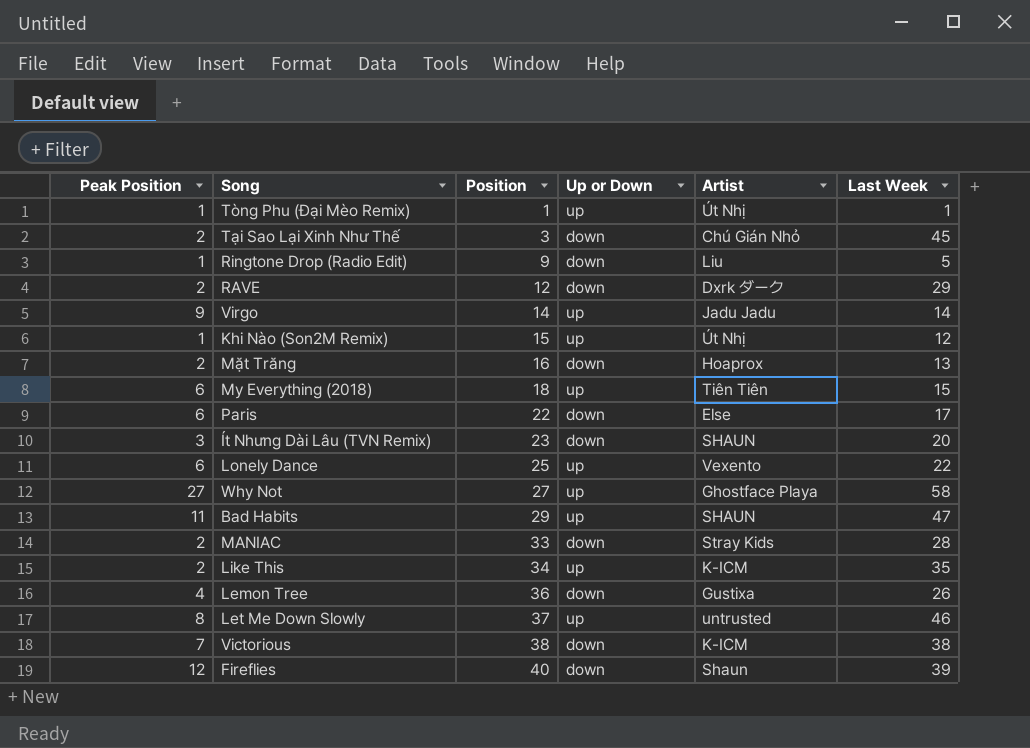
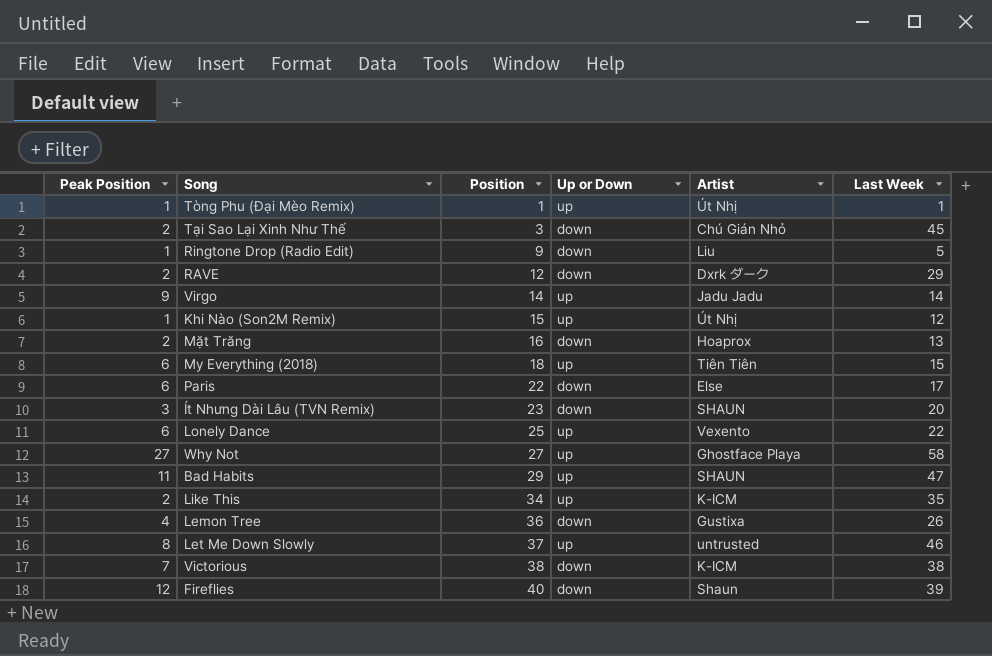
row MANIAC: 2 | 33 | down | Stray Kids | 28 -> none

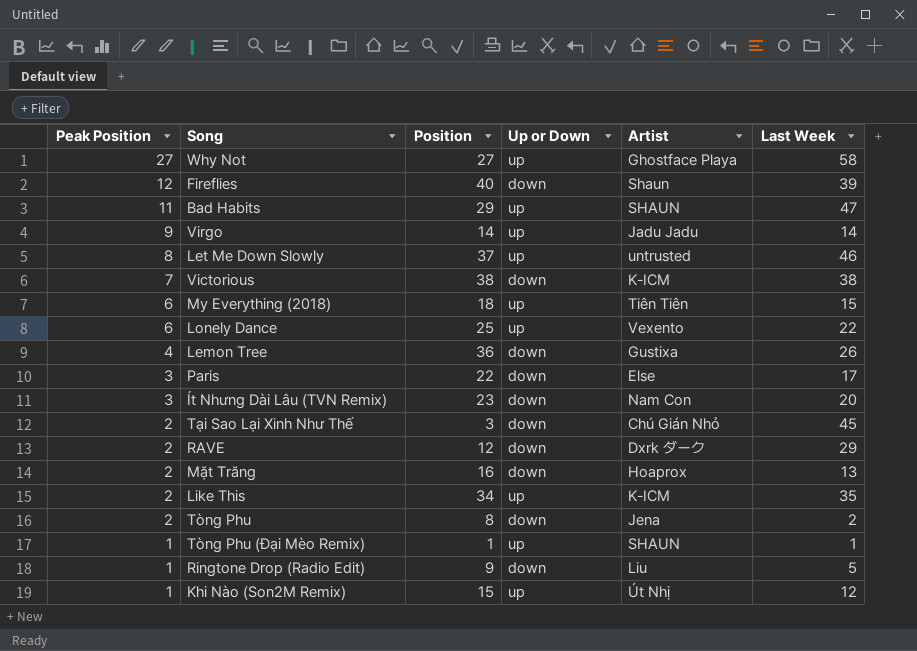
row order: Position ascending -> Peak Position descending
Paris | Peak Position: 6 -> 3
Ít Nhưng Dài Lâu (TVN Remix) | Artist: SHAUN -> Nam Con
row Tòng Phu: none -> 2 | 8 | down | Jena | 2
Tòng Phu (Đại Mèo Remix) | Artist: Út Nhị -> SHAUN

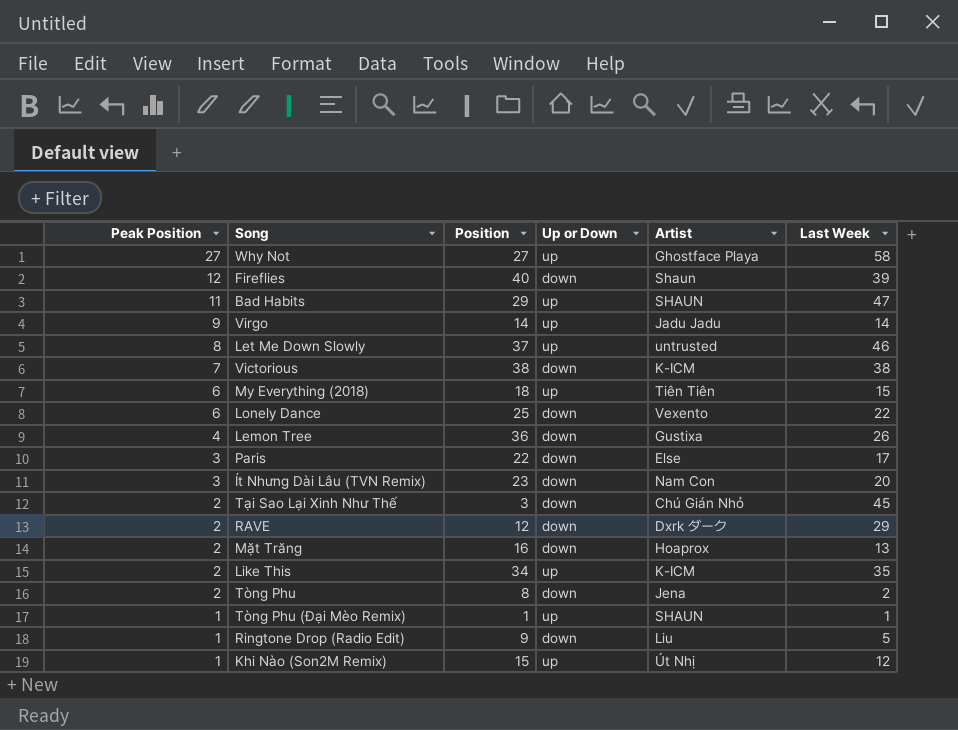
Lonely Dance | Up or Down: up -> down

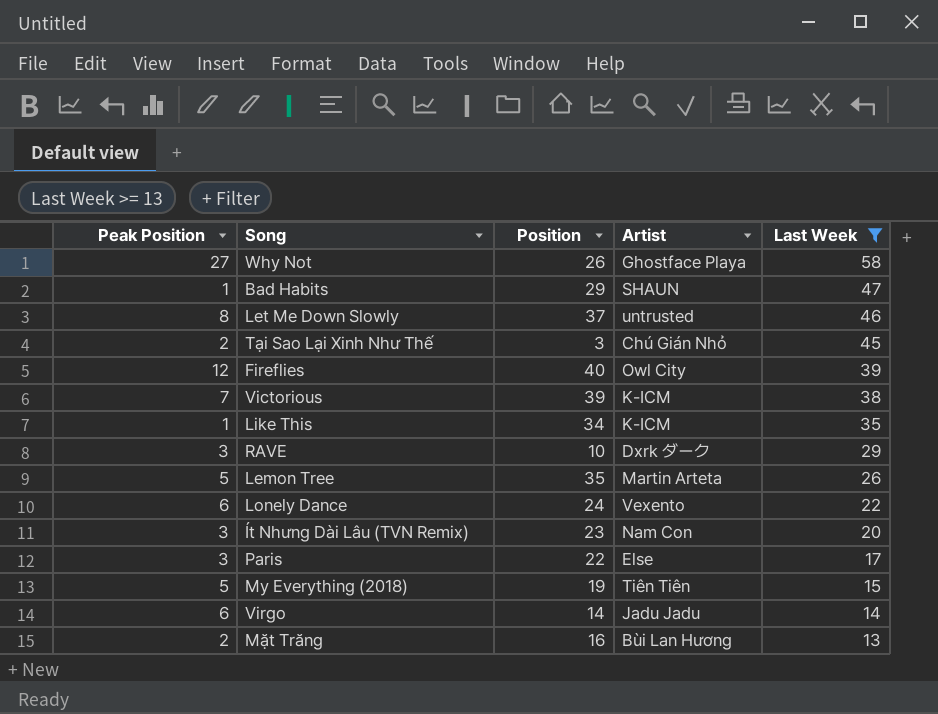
filter: none -> Last Week >= 13
row order: Peak Position descending -> Last Week descending
column Up or Down | position: 4 -> none
Why Not | Position: 27 -> 26
Bad Habits | Peak Position: 11 -> 1
Fireflies | Artist: Shaun -> Owl City
Victorious | Position: 38 -> 39
Like This | Peak Position: 2 -> 1
RAVE | Peak Position: 2 -> 3
RAVE | Position: 12 -> 10
Lemon Tree | Peak Position: 4 -> 5
Lemon Tree | Position: 36 -> 35
Lemon Tree | Artist: Gustixa -> Martin Arteta
Lonely Dance | Position: 25 -> 24
My Everything (2018) | Peak Position: 6 -> 5
My Everything (2018) | Position: 18 -> 19
Virgo | Peak Position: 9 -> 6
Mặt Trăng | Artist: Hoaprox -> Bùi Lan Hương

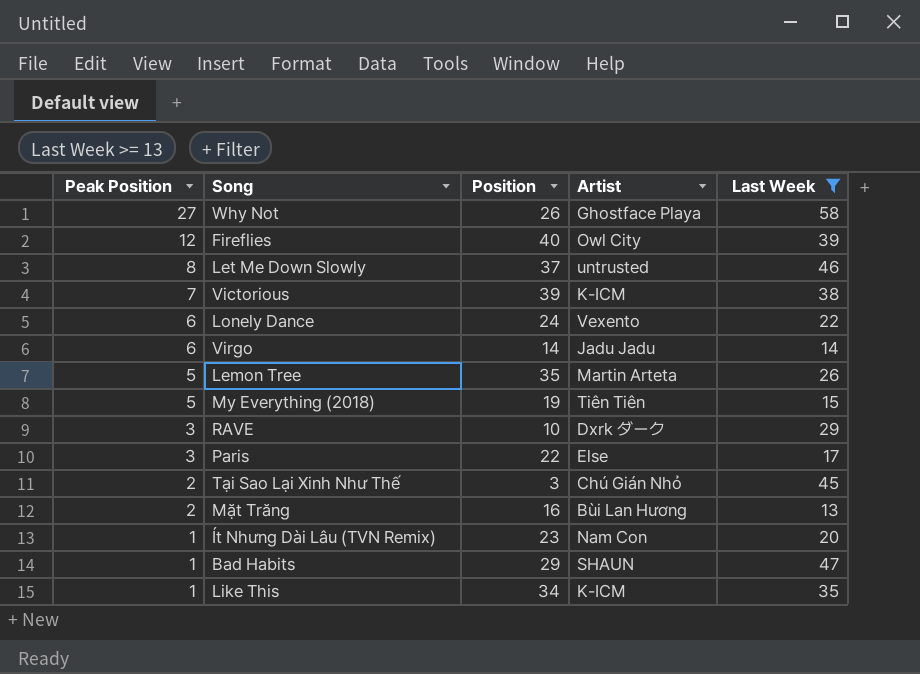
row order: Last Week descending -> Peak Position descending
Ít Nhưng Dài Lâu (TVN Remix) | Peak Position: 3 -> 1

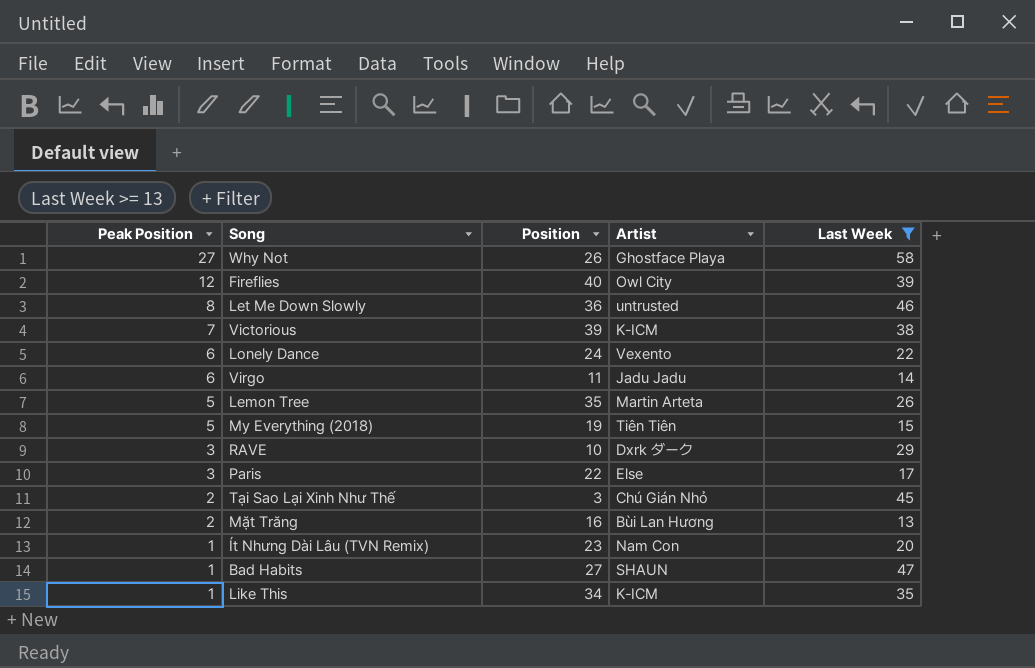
Let Me Down Slowly | Position: 37 -> 36
Virgo | Position: 14 -> 11
Bad Habits | Position: 29 -> 27

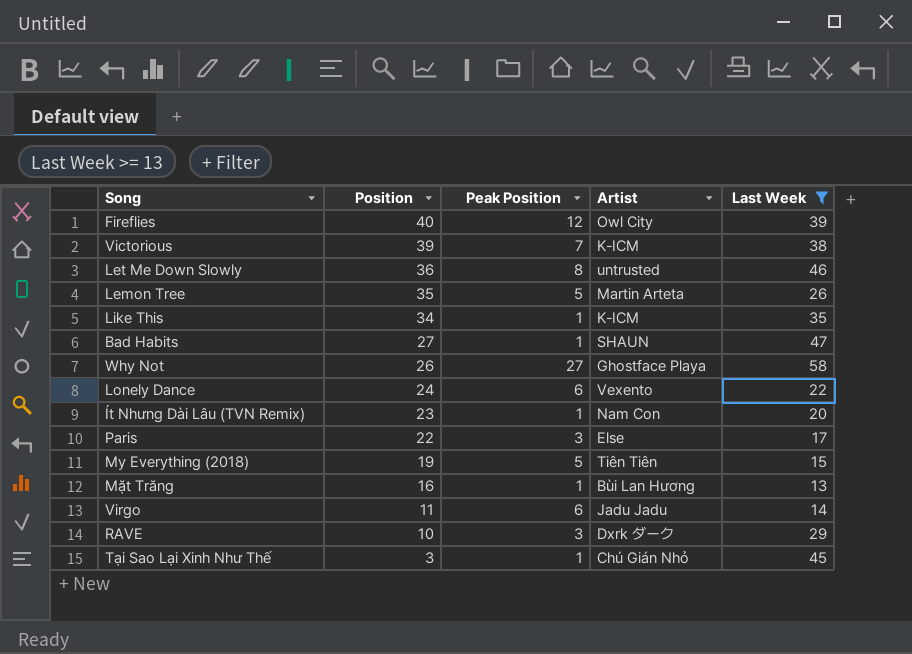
row order: Peak Position descending -> Position descending
column Peak Position | position: 1 -> 3
Mặt Trăng | Peak Position: 2 -> 1
Tại Sao Lại Xinh Như Thế | Peak Position: 2 -> 1

